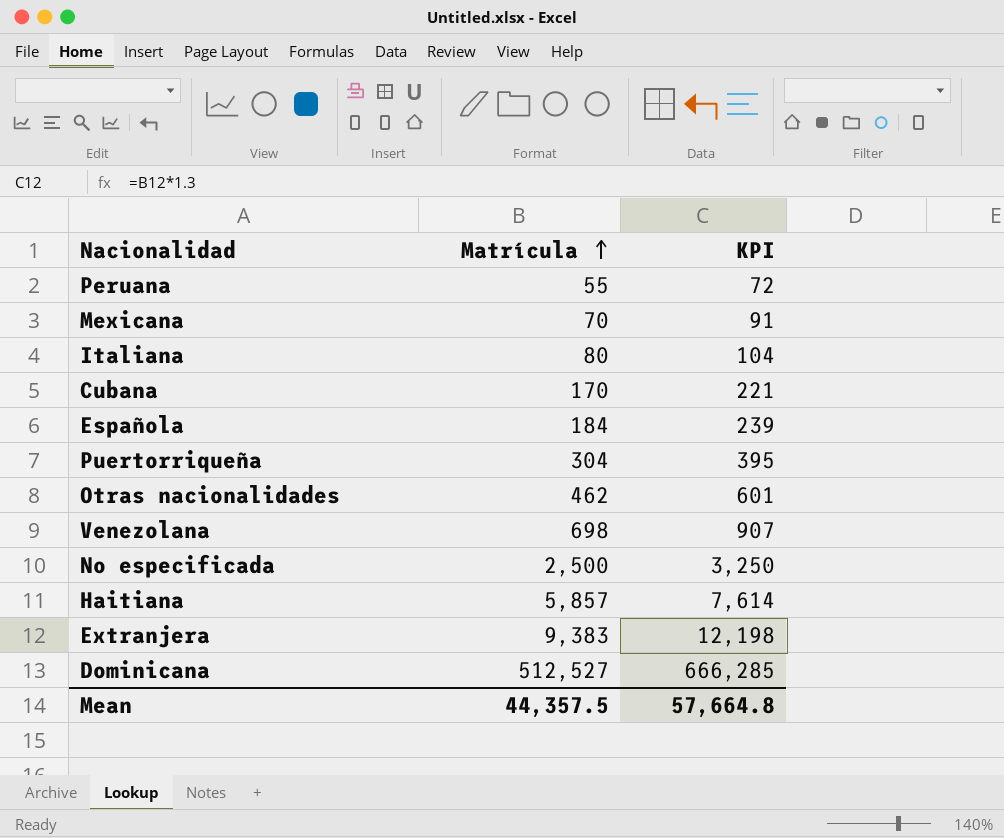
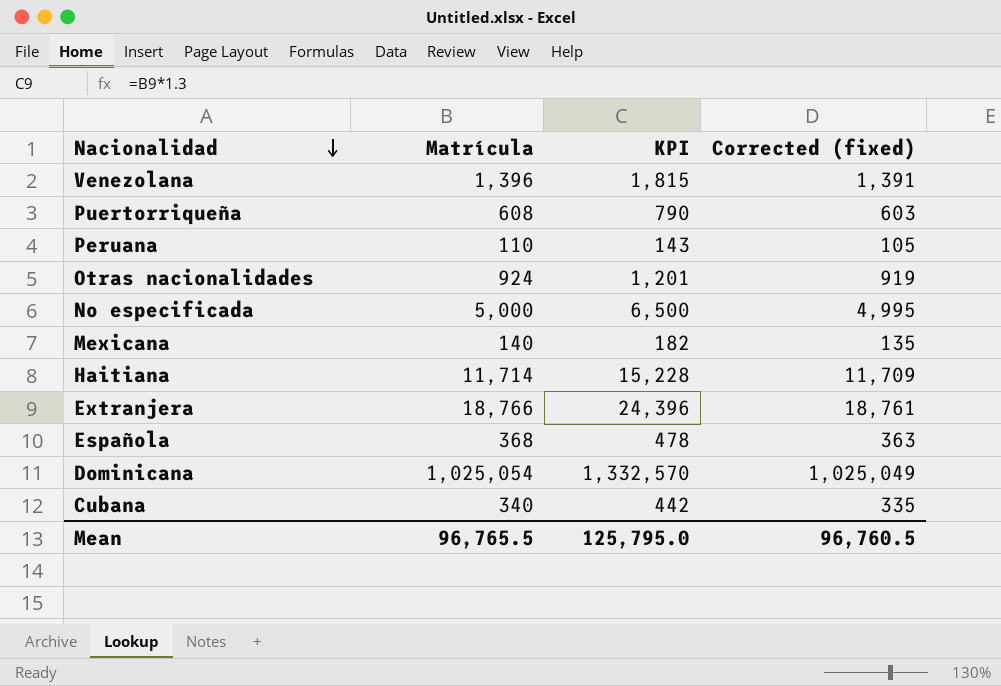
row order: Matrícula ascending -> Nacionalidad descending
column Corrected (fixed) | formula: none -> [Matrícula] - 5
row Italiana: 80 | 104 -> none
Venezolana | Matrícula: 698 -> 1,396
Venezolana | KPI: 907 -> 1,815
Puertorriqueña | Matrícula: 304 -> 608
Puertorriqueña | KPI: 395 -> 790
Peruana | Matrícula: 55 -> 110
Peruana | KPI: 72 -> 143
Otras nacionalidades | Matrícula: 462 -> 924
Otras nacionalidades | KPI: 601 -> 1,201
No especificada | Matrícula: 2,500 -> 5,000
No especificada | KPI: 3,250 -> 6,500
Mexicana | Matrícula: 70 -> 140
Mexicana | KPI: 91 -> 182
Haitiana | Matrícula: 5,857 -> 11,714
Haitiana | KPI: 7,614 -> 15,228
Extranjera | Matrícula: 9,383 -> 18,766
Extranjera | KPI: 12,198 -> 24,396
Española | Matrícula: 184 -> 368
Española | KPI: 239 -> 478
Dominicana | Matrícula: 512,527 -> 1,025,054
Dominicana | KPI: 666,285 -> 1,332,570
Cubana | Matrícula: 170 -> 340
Cubana | KPI: 221 -> 442
Mean | Matrícula: 44,357.5 -> 96,765.5
Mean | KPI: 57,664.8 -> 125,795.0

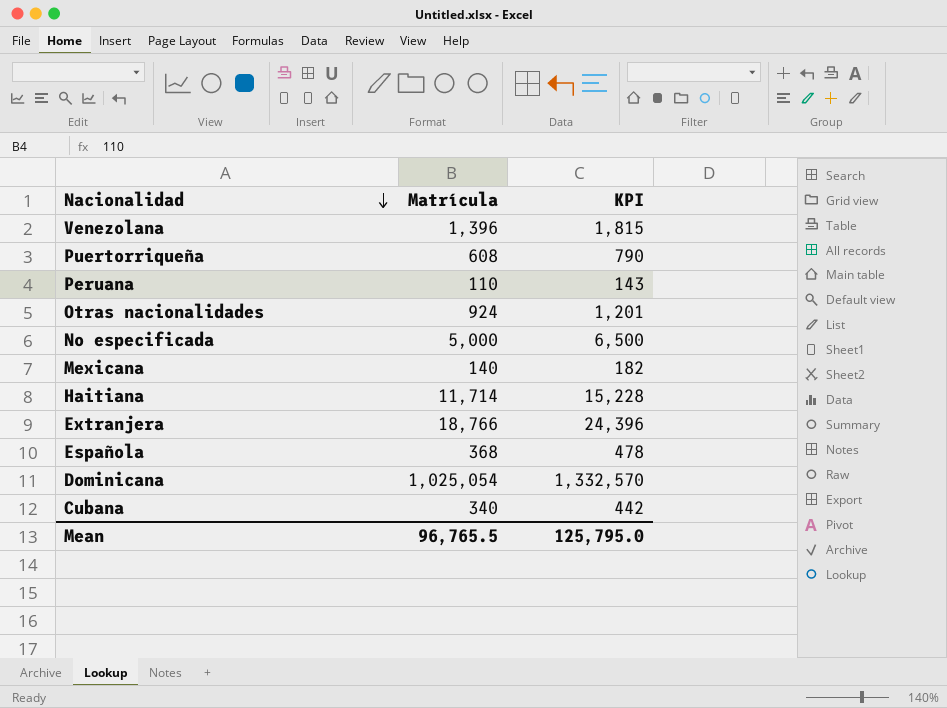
column Corrected (fixed) | formula: [Matrícula] - 5 -> none

